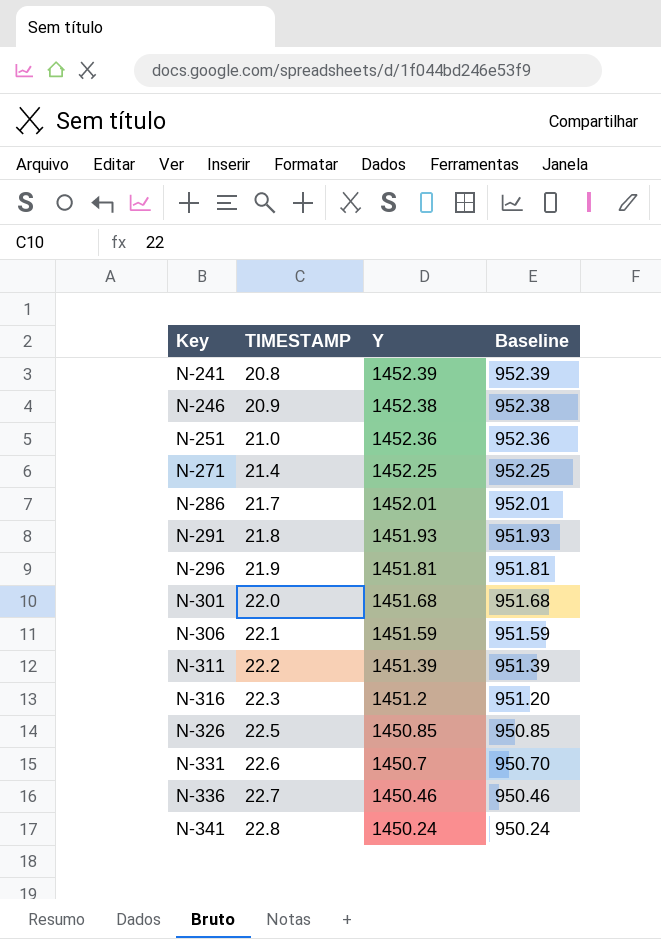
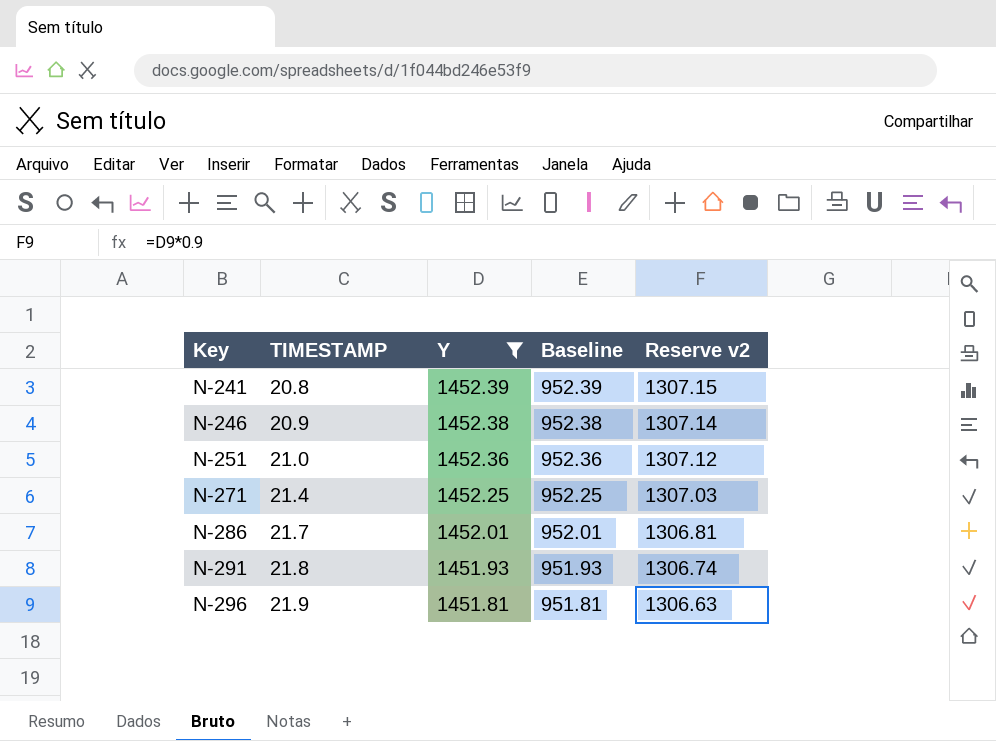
filter: none -> Y >= 1451.81
column Reserve v2 | formula: none -> [Y] * 0.9

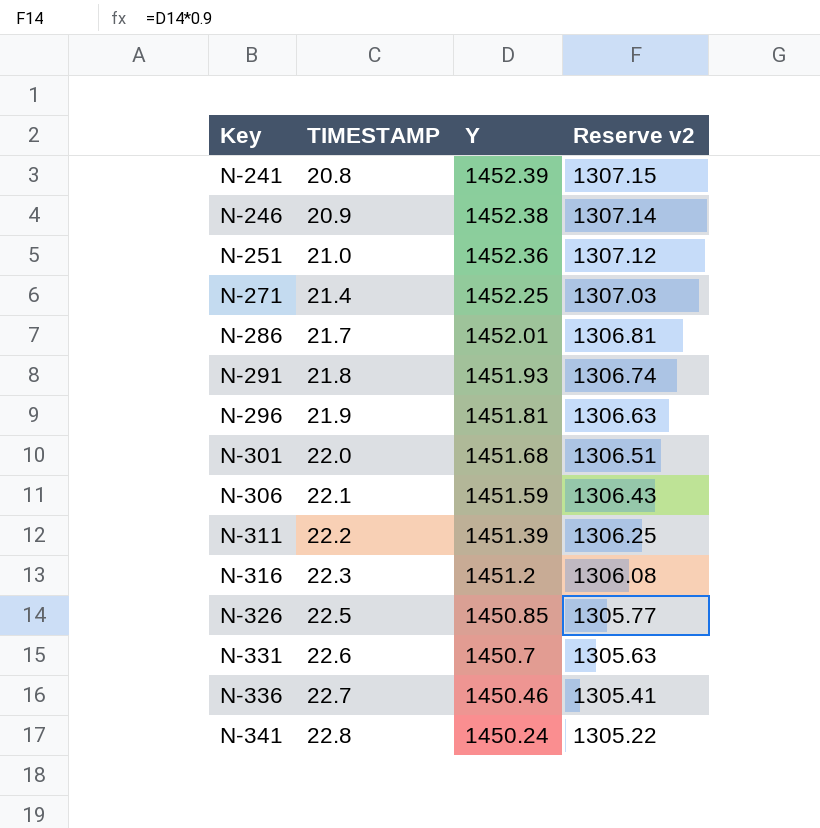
filter: Y >= 1451.81 -> none
column Baseline | formula: [Y] - 500 -> none

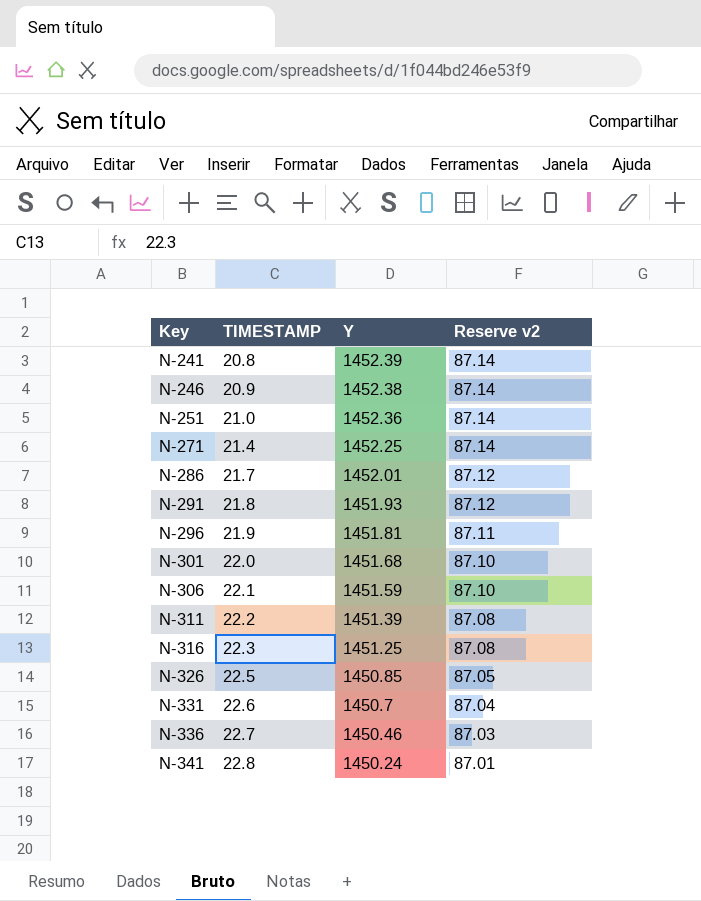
column Reserve v2 | formula: [Y] * 0.9 -> [Y] * 0.06
N-316 | Y: 1451.2 -> 1451.25

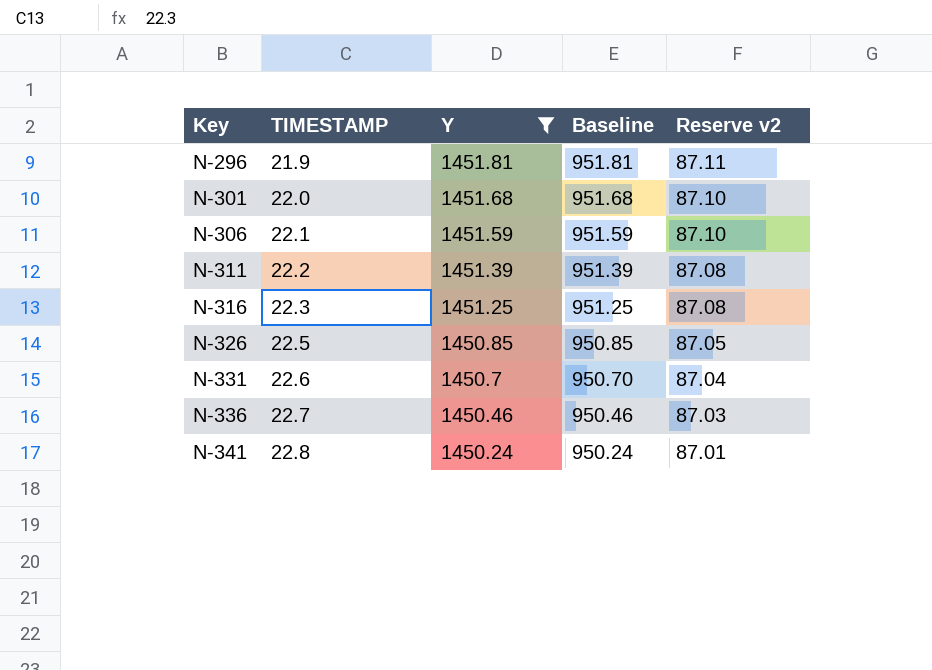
filter: none -> Y <= 1451.81
column Baseline | formula: none -> [Y] - 500

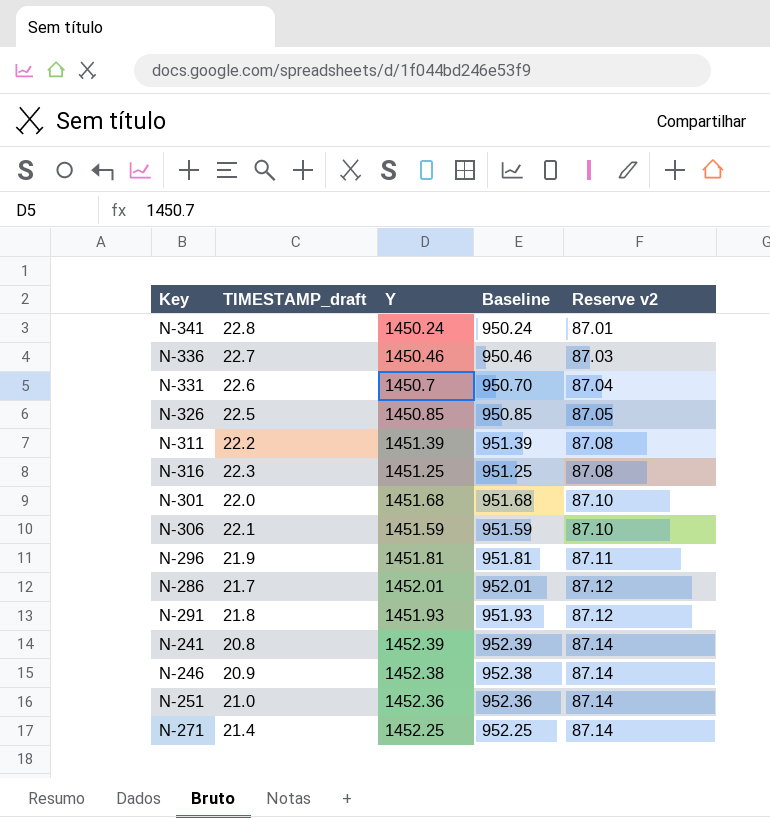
filter: Y <= 1451.81 -> none
row order: Key ascending -> Reserve v2 ascending
column name: TIMESTAMP -> TIMESTAMP_draft

